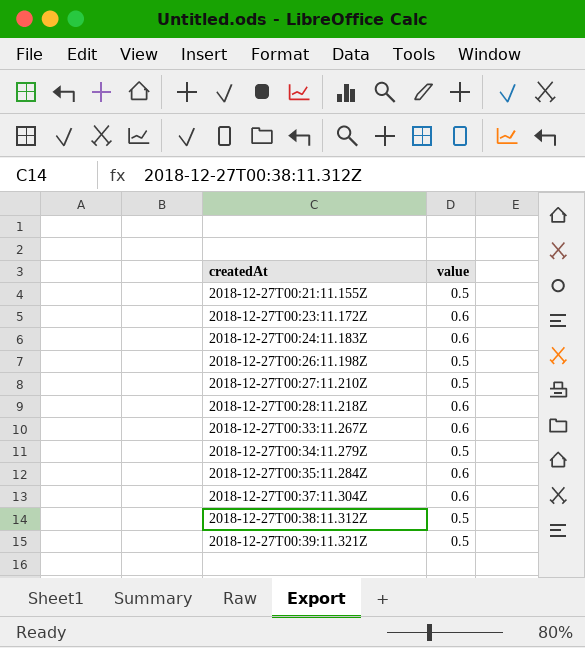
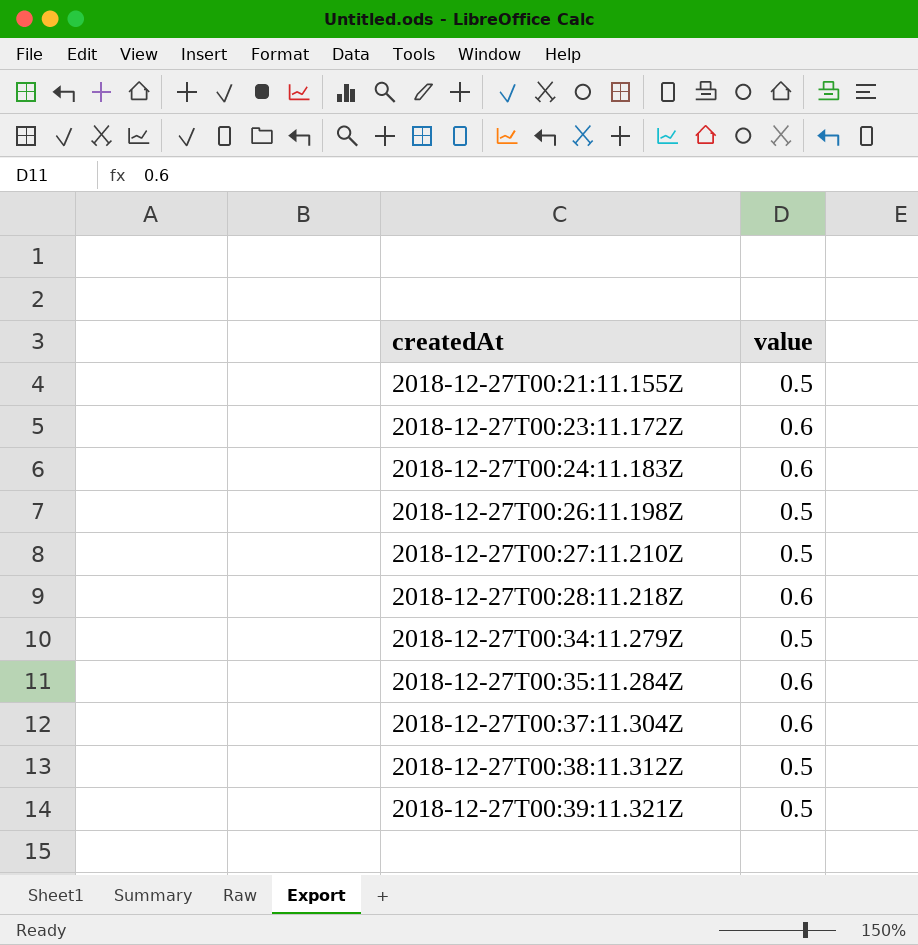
row 2018-12-27T00:33:11.267Z: 0.6 -> none

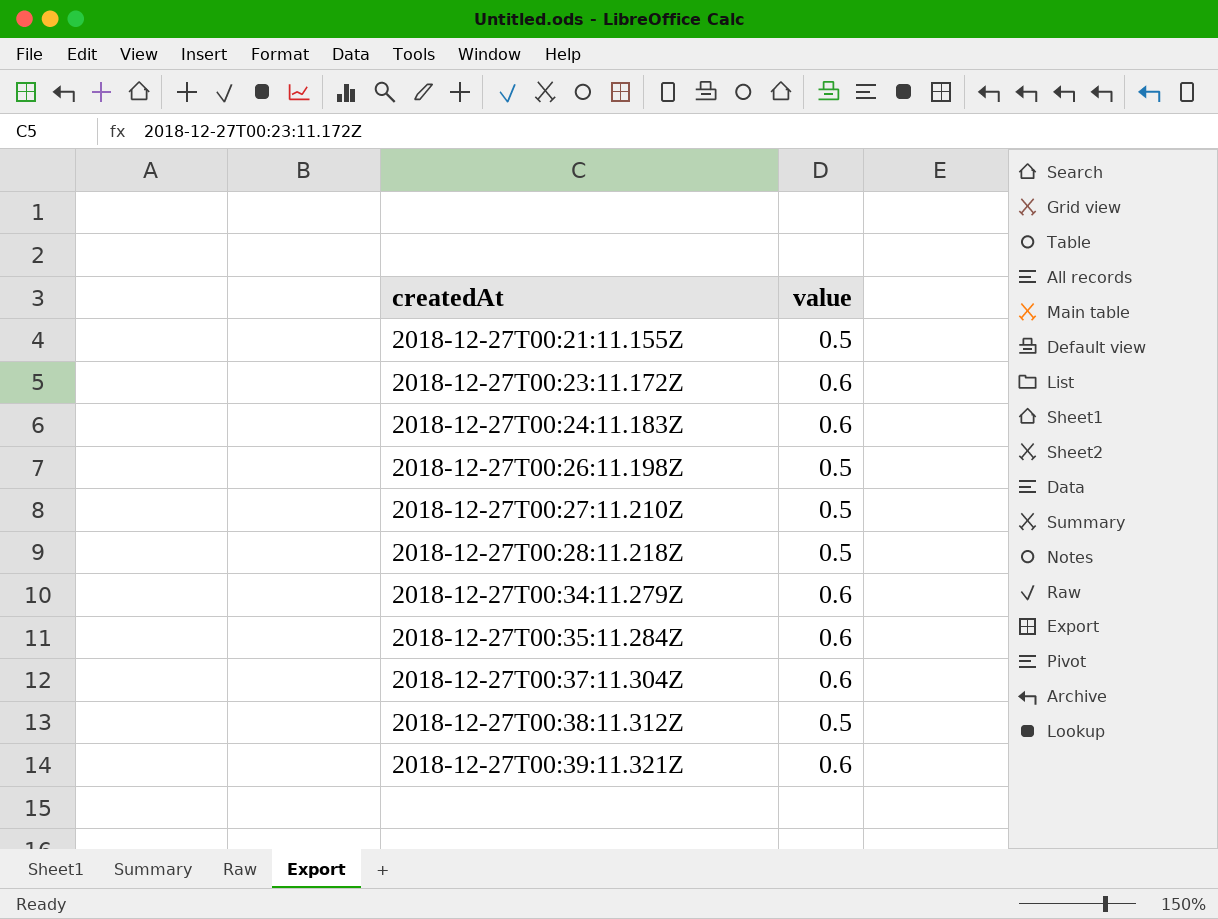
2018-12-27T00:28:11.218Z | value: 0.6 -> 0.5
2018-12-27T00:34:11.279Z | value: 0.5 -> 0.6
2018-12-27T00:39:11.321Z | value: 0.5 -> 0.6

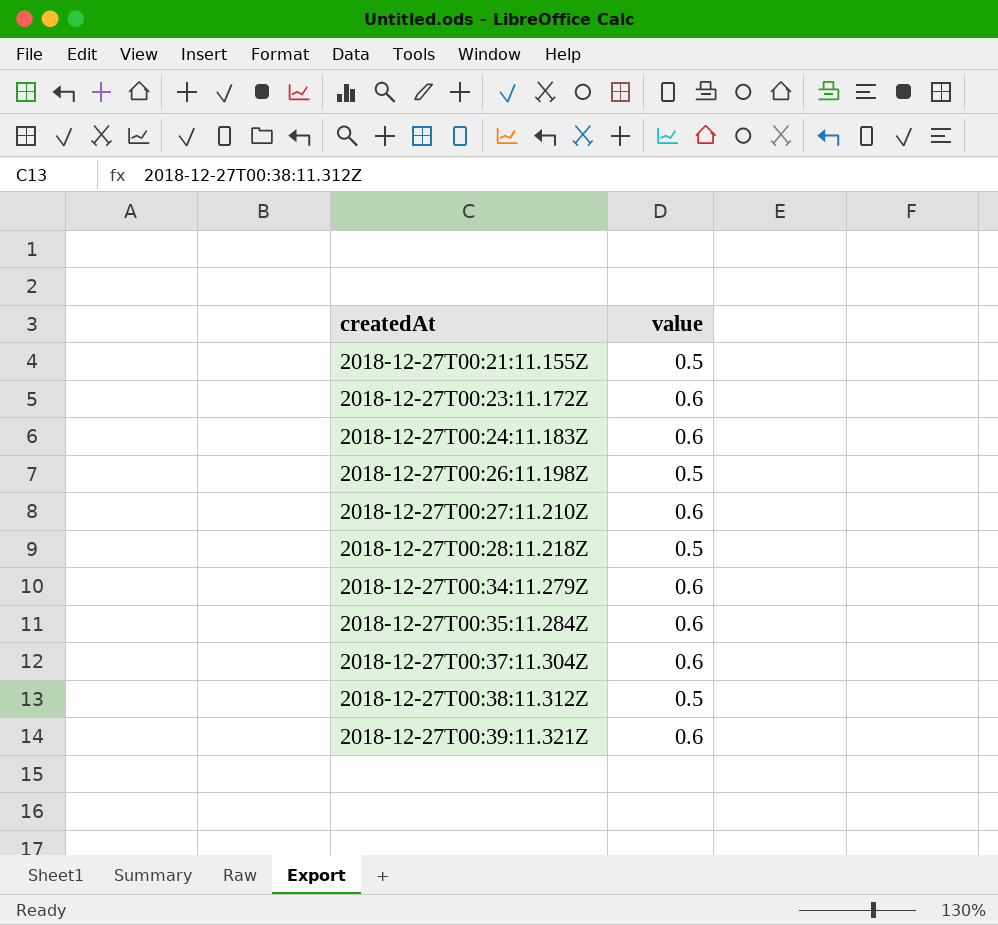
2018-12-27T00:27:11.210Z | value: 0.5 -> 0.6

